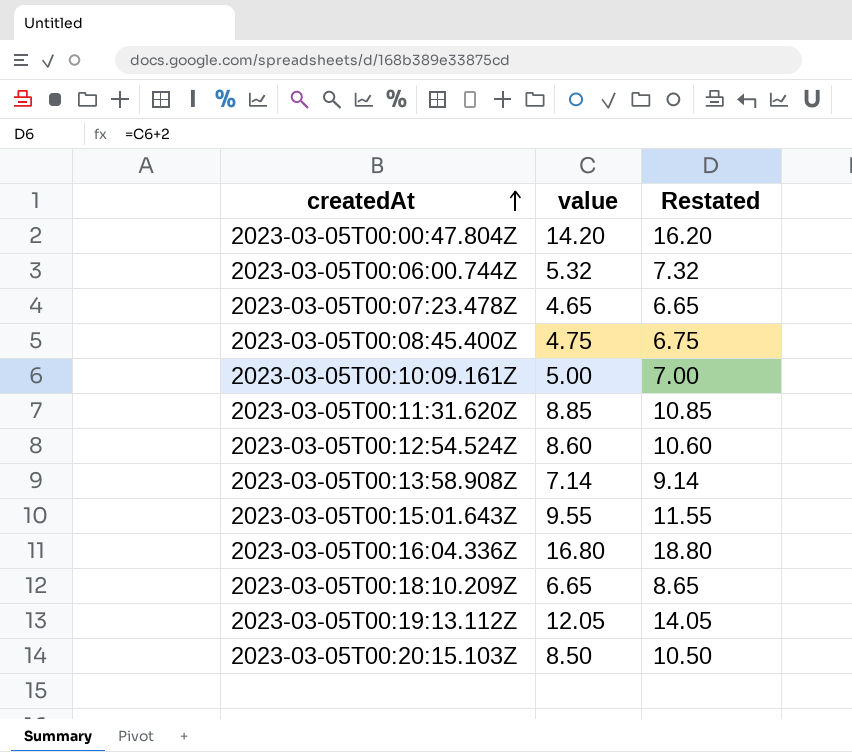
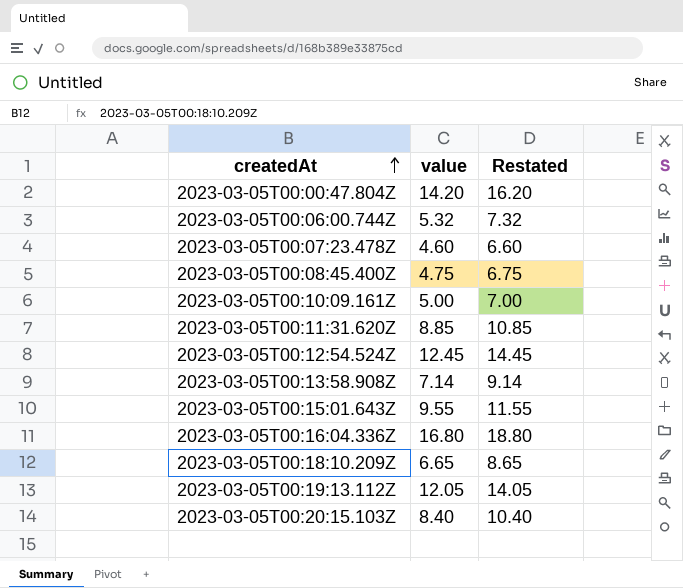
2023-03-05T00:07:23.478Z | value: 4.65 -> 4.60
2023-03-05T00:07:23.478Z | Restated: 6.65 -> 6.60
2023-03-05T00:12:54.524Z | value: 8.60 -> 12.45
2023-03-05T00:12:54.524Z | Restated: 10.60 -> 14.45
2023-03-05T00:20:15.103Z | value: 8.50 -> 8.40
2023-03-05T00:20:15.103Z | Restated: 10.50 -> 10.40

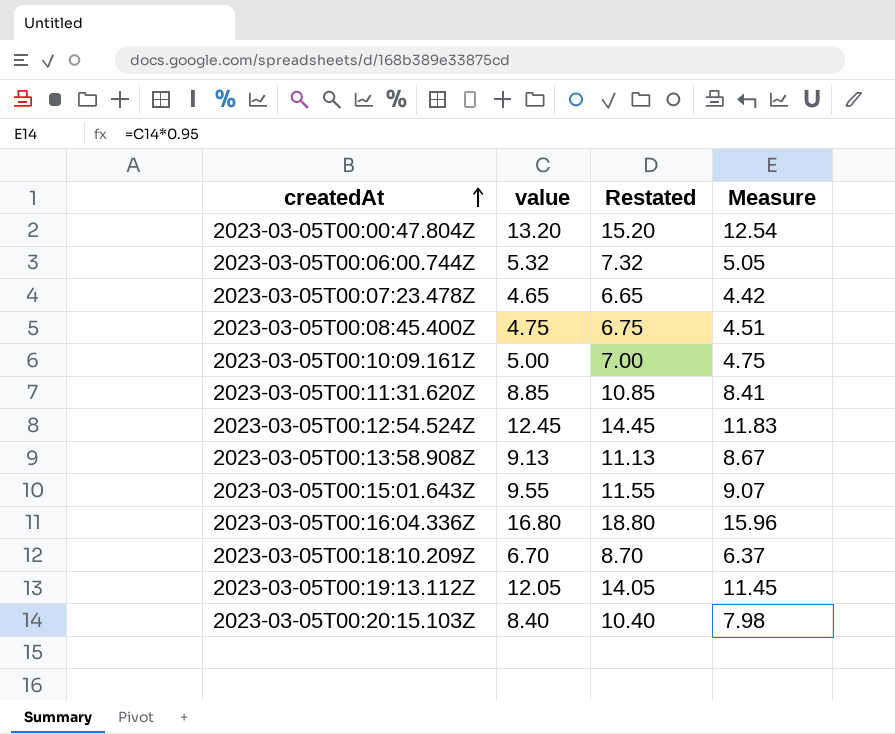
column Measure | formula: none -> [value] * 0.95
2023-03-05T00:00:47.804Z | value: 14.20 -> 13.20
2023-03-05T00:00:47.804Z | Restated: 16.20 -> 15.20
2023-03-05T00:07:23.478Z | value: 4.60 -> 4.65
2023-03-05T00:07:23.478Z | Restated: 6.60 -> 6.65
2023-03-05T00:13:58.908Z | value: 7.14 -> 9.13
2023-03-05T00:13:58.908Z | Restated: 9.14 -> 11.13
2023-03-05T00:18:10.209Z | value: 6.65 -> 6.70
2023-03-05T00:18:10.209Z | Restated: 8.65 -> 8.70

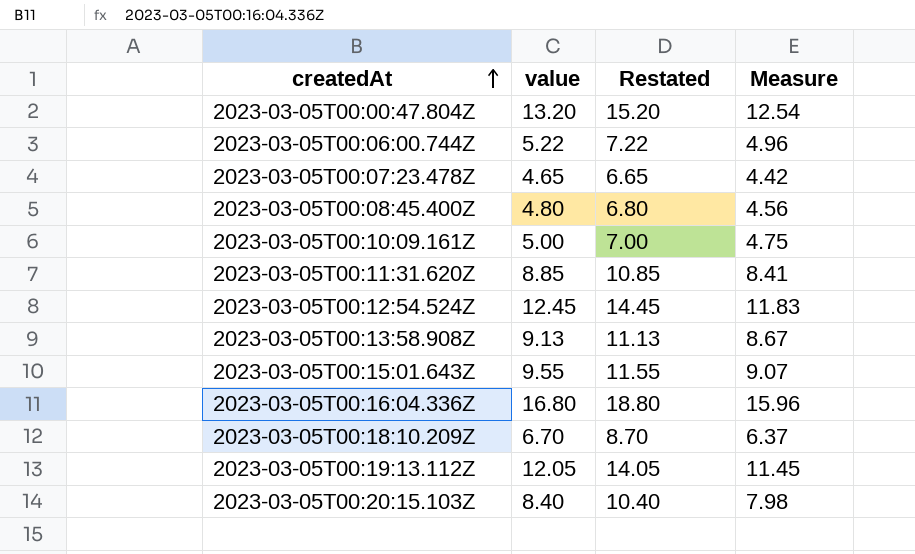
2023-03-05T00:06:00.744Z | value: 5.32 -> 5.22
2023-03-05T00:06:00.744Z | Restated: 7.32 -> 7.22
2023-03-05T00:06:00.744Z | Measure: 5.05 -> 4.96
2023-03-05T00:08:45.400Z | value: 4.75 -> 4.80
2023-03-05T00:08:45.400Z | Restated: 6.75 -> 6.80
2023-03-05T00:08:45.400Z | Measure: 4.51 -> 4.56

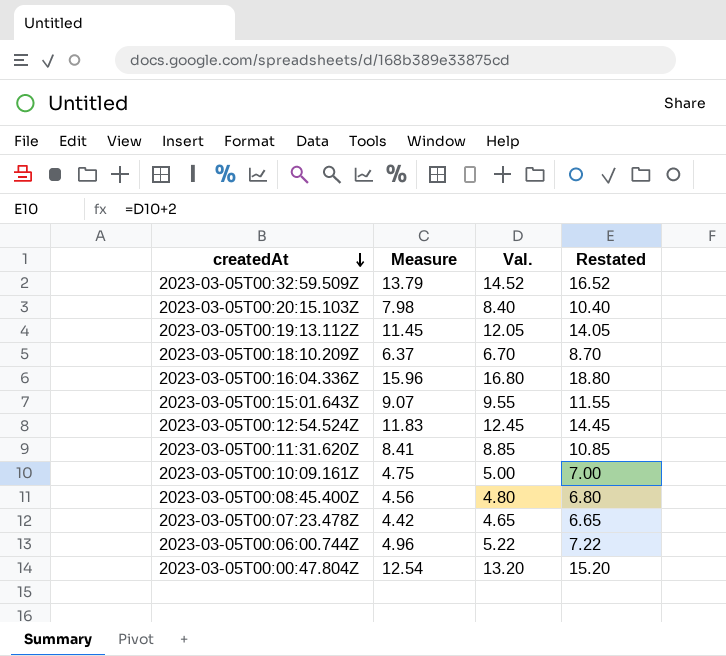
row order: createdAt ascending -> createdAt descending
column Measure | position: 4 -> 2
column name: value -> Val.
row 2023-03-05T00:13:58.908Z: 9.13 | 11.13 | 8.67 -> none
row 2023-03-05T00:32:59.509Z: none -> 13.79 | 14.52 | 16.52

